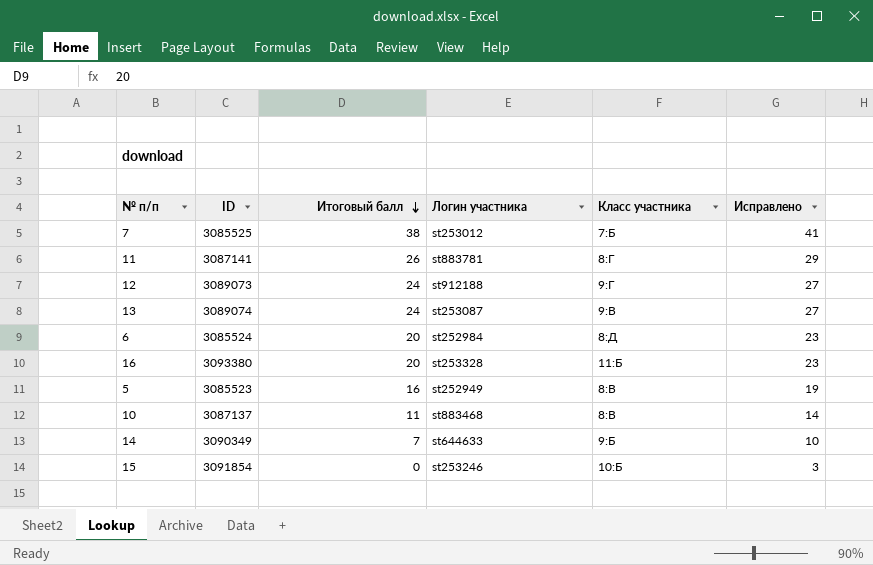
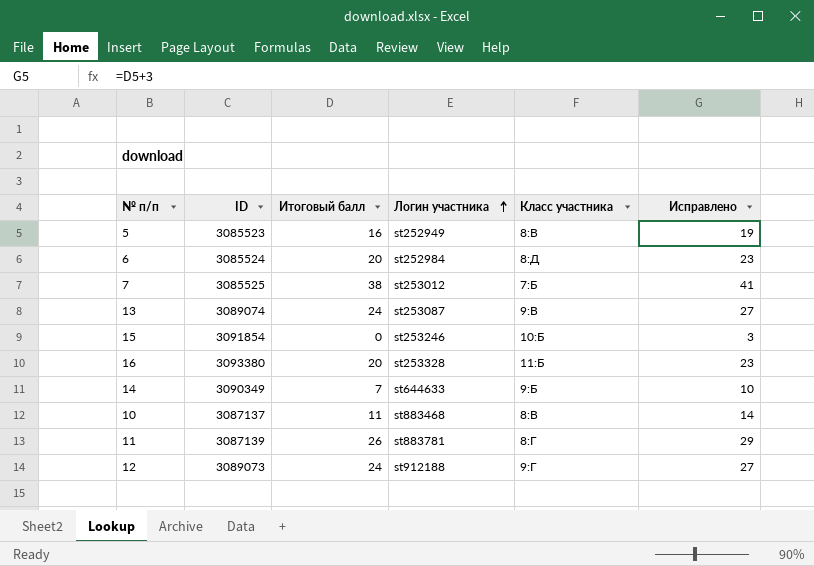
row order: Итоговый балл descending -> Логин участника ascending
11 | ID: 3087141 -> 3087139

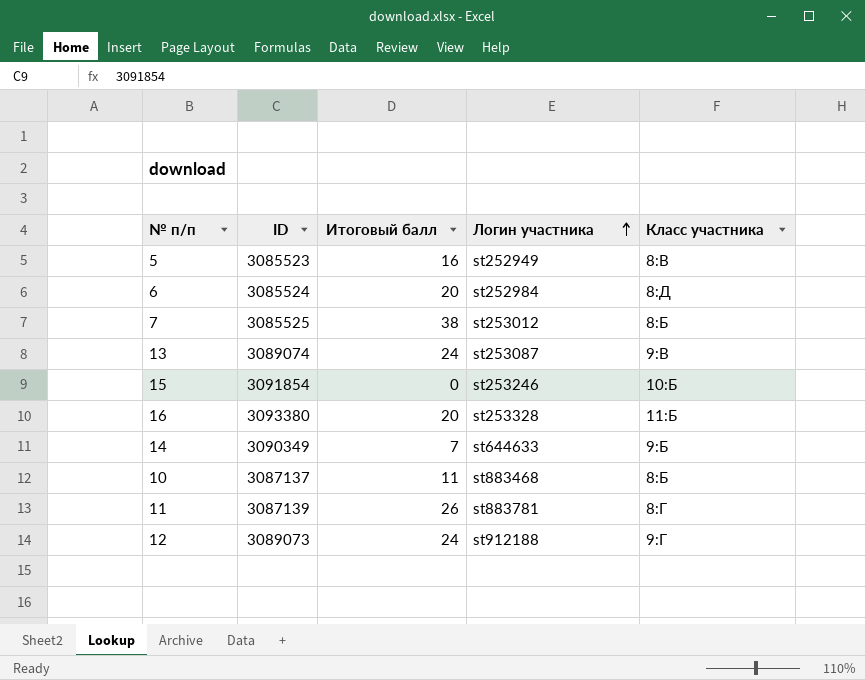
column Исправлено | formula: [Итоговый балл] + 3 -> none
7 | Класс участника: 7:Б -> 8:Б
10 | Класс участника: 8:В -> 8:Б

